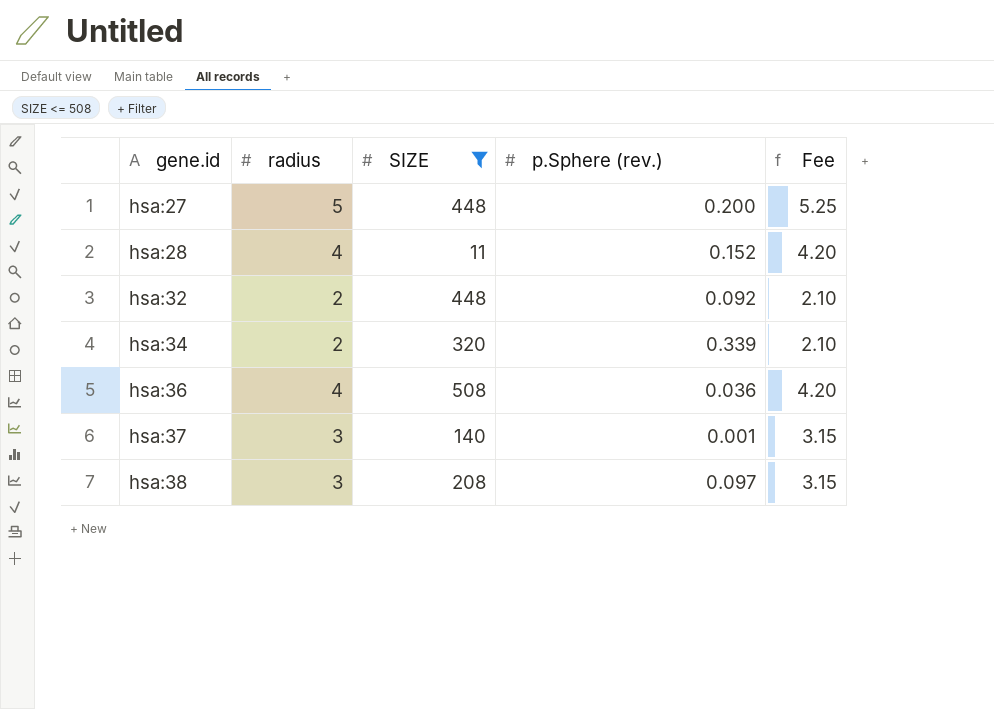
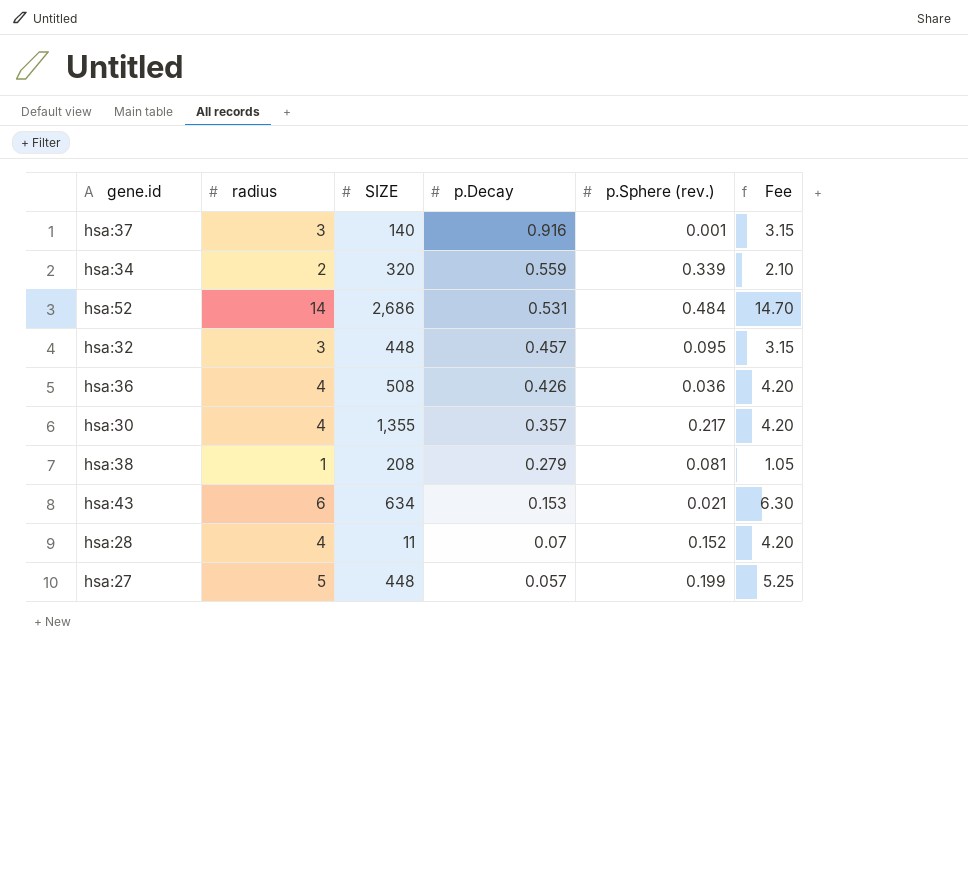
filter: SIZE <= 508 -> none
row order: gene.id ascending -> p.Decay descending
column p.Decay | position: none -> 4
hsa:32 | radius: 2 -> 3
hsa:32 | p.Sphere (rev.): 0.092 -> 0.095
hsa:32 | Fee: 2.10 -> 3.15
hsa:38 | radius: 3 -> 1
hsa:38 | p.Sphere (rev.): 0.097 -> 0.081
hsa:38 | Fee: 3.15 -> 1.05
hsa:27 | p.Sphere (rev.): 0.200 -> 0.199

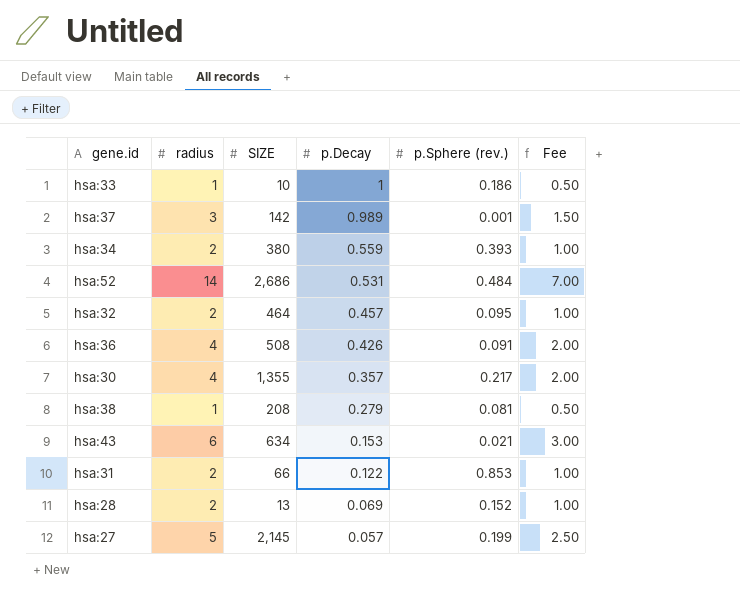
column Fee | formula: [radius] * 1.05 -> [radius] * 0.5
row hsa:33: none -> 1 | 10 | 1 | 0.186 | 0.50
hsa:37 | SIZE: 140 -> 142
hsa:37 | p.Decay: 0.916 -> 0.989
hsa:34 | SIZE: 320 -> 380
hsa:34 | p.Sphere (rev.): 0.339 -> 0.393
hsa:32 | radius: 3 -> 2
hsa:32 | SIZE: 448 -> 464
hsa:36 | p.Sphere (rev.): 0.036 -> 0.091
row hsa:31: none -> 2 | 66 | 0.122 | 0.853 | 1.00
hsa:28 | radius: 4 -> 2
hsa:28 | SIZE: 11 -> 13
hsa:28 | p.Decay: 0.07 -> 0.069
hsa:27 | SIZE: 448 -> 2,145

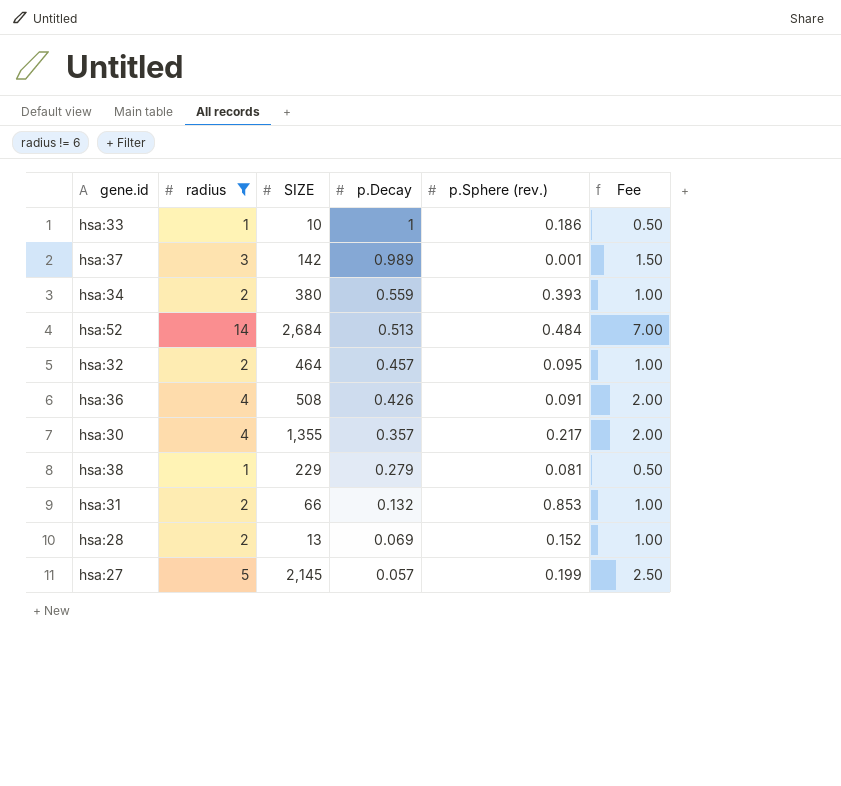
filter: none -> radius != 6
hsa:52 | SIZE: 2,686 -> 2,684
hsa:52 | p.Decay: 0.531 -> 0.513
hsa:38 | SIZE: 208 -> 229
hsa:31 | p.Decay: 0.122 -> 0.132

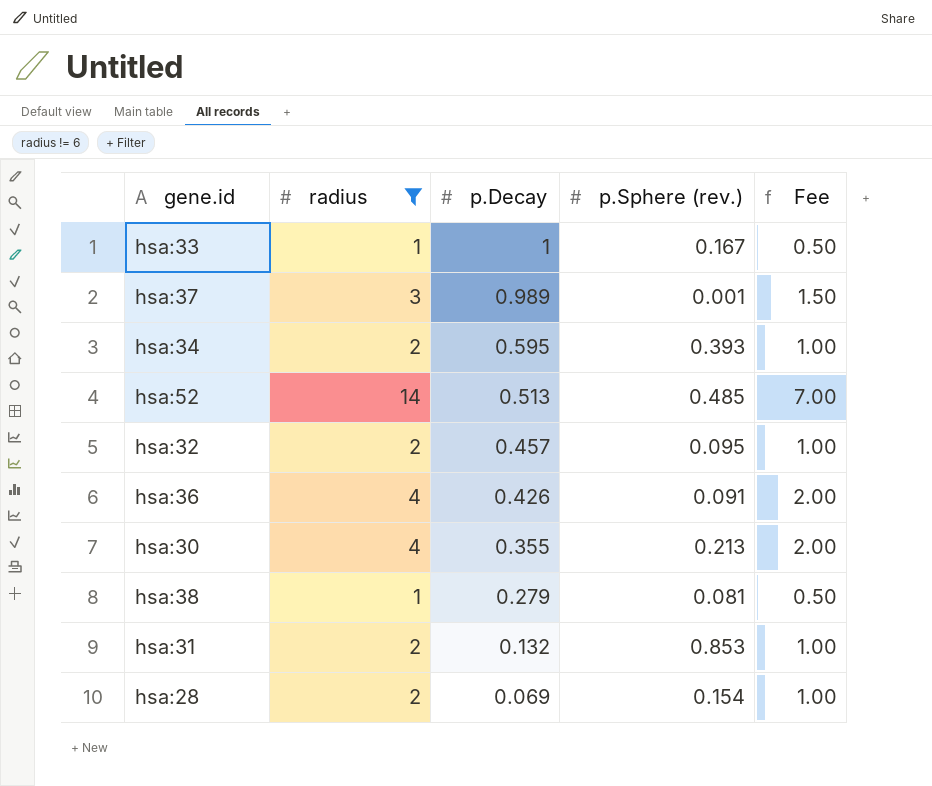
column SIZE | position: 3 -> none
row hsa:27: 5 | 2,145 | 0.057 | 0.199 | 2.50 -> none
hsa:33 | p.Sphere (rev.): 0.186 -> 0.167
hsa:34 | p.Decay: 0.559 -> 0.595
hsa:52 | p.Sphere (rev.): 0.484 -> 0.485
hsa:30 | p.Decay: 0.357 -> 0.355
hsa:30 | p.Sphere (rev.): 0.217 -> 0.213
hsa:28 | p.Sphere (rev.): 0.152 -> 0.154

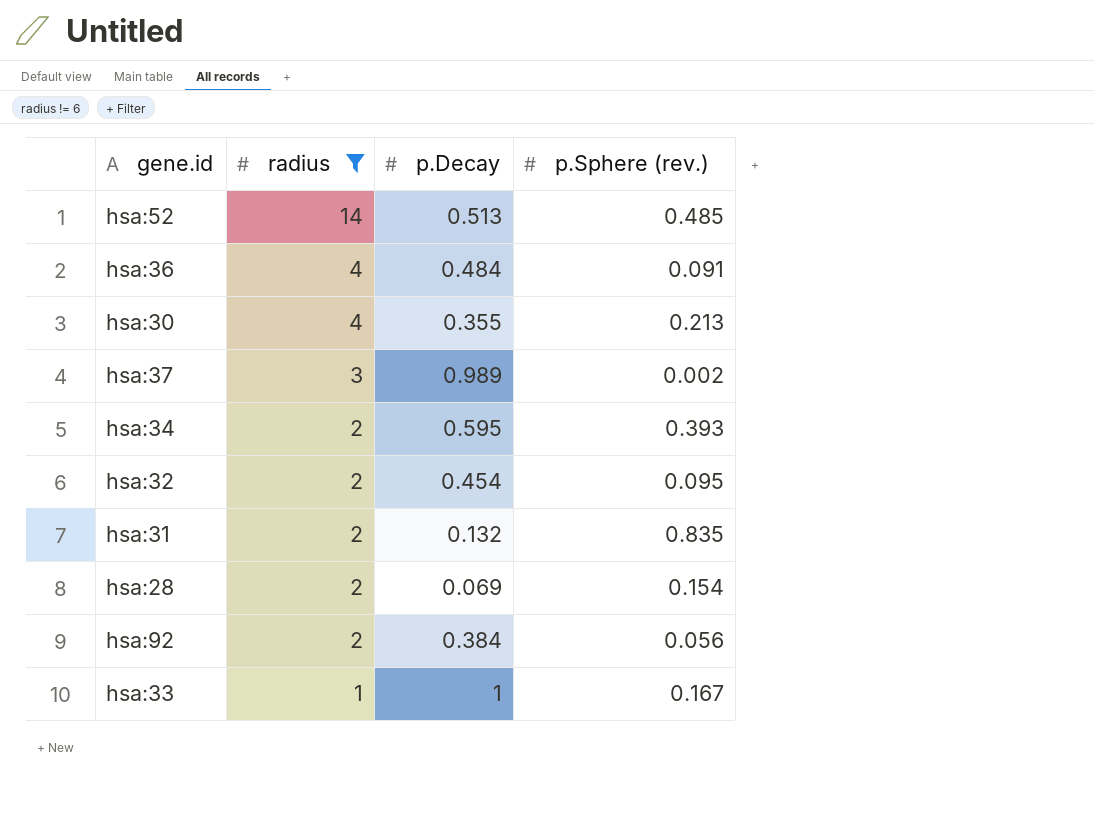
row order: p.Decay descending -> radius descending
column Fee | formula: [radius] * 0.5 -> none
row hsa:38: 1 | 0.279 | 0.081 | 0.50 -> none
hsa:36 | p.Decay: 0.426 -> 0.484
hsa:37 | p.Sphere (rev.): 0.001 -> 0.002
hsa:32 | p.Decay: 0.457 -> 0.454
hsa:31 | p.Sphere (rev.): 0.853 -> 0.835
row hsa:92: none -> 2 | 0.384 | 0.056

